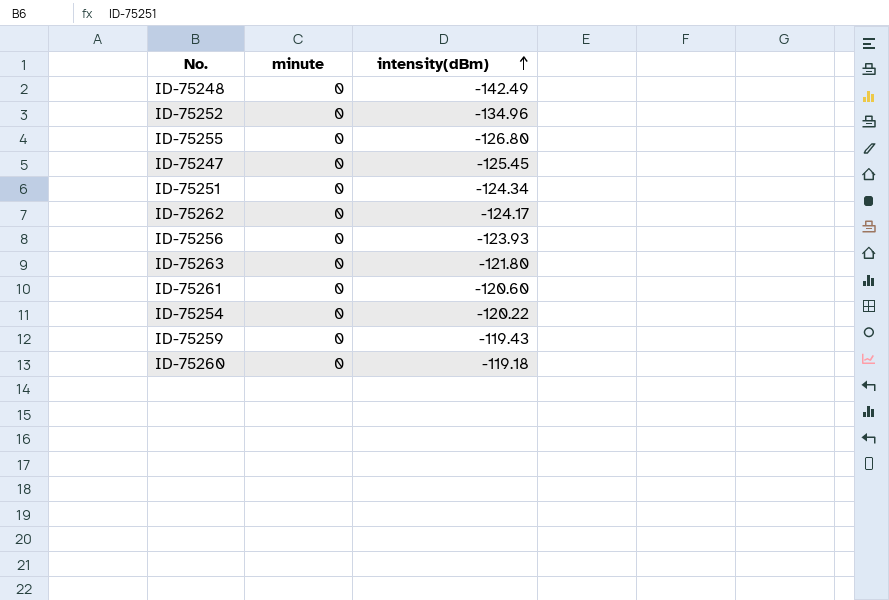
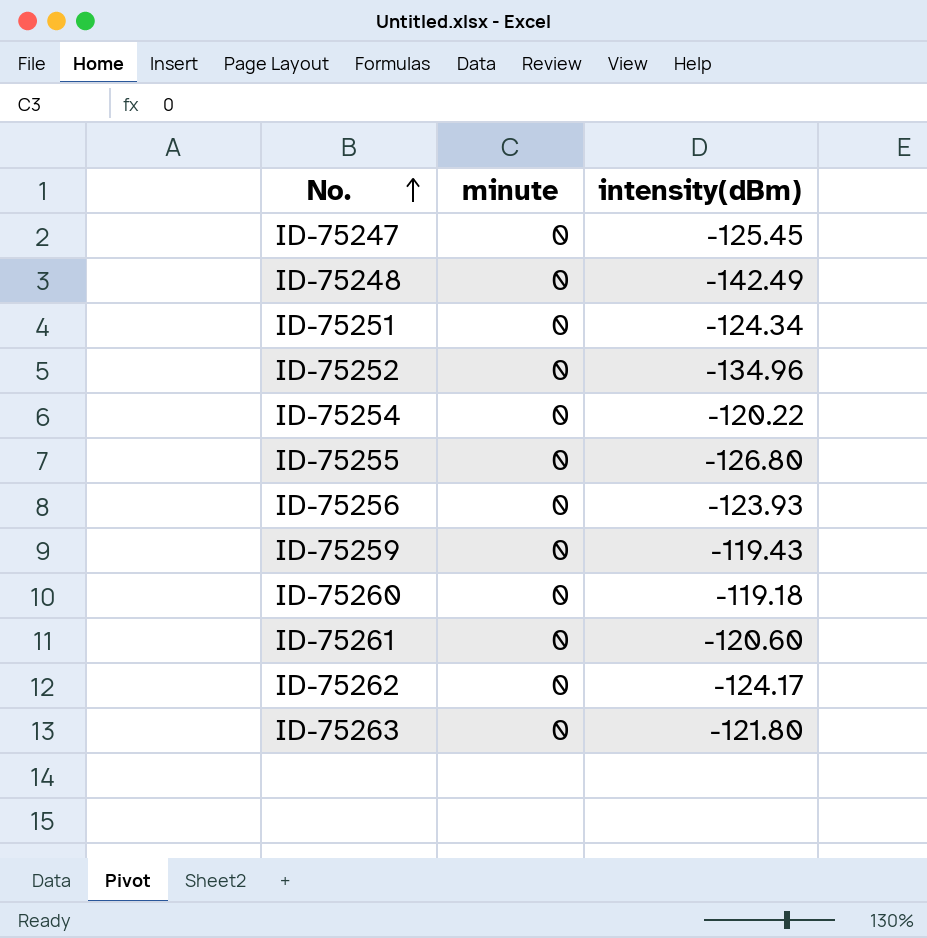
row order: intensity(dBm) ascending -> No. ascending

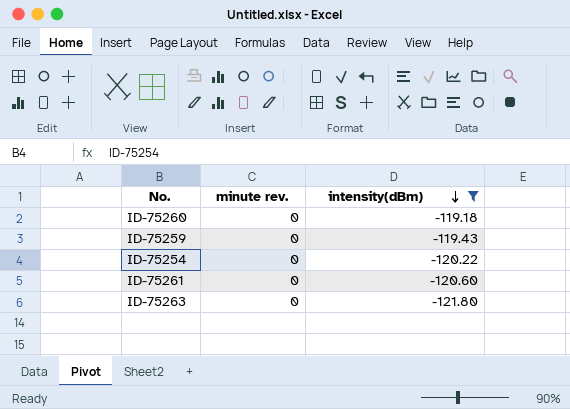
filter: none -> intensity(dBm) >= -121.80
row order: No. ascending -> intensity(dBm) descending
column name: minute -> minute rev.

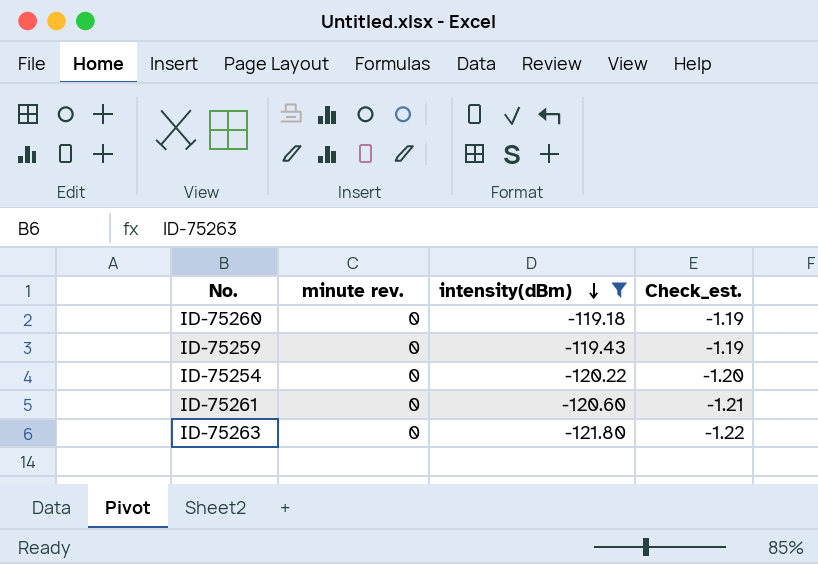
column Check_est. | formula: none -> [intensity(dBm)] * 0.01

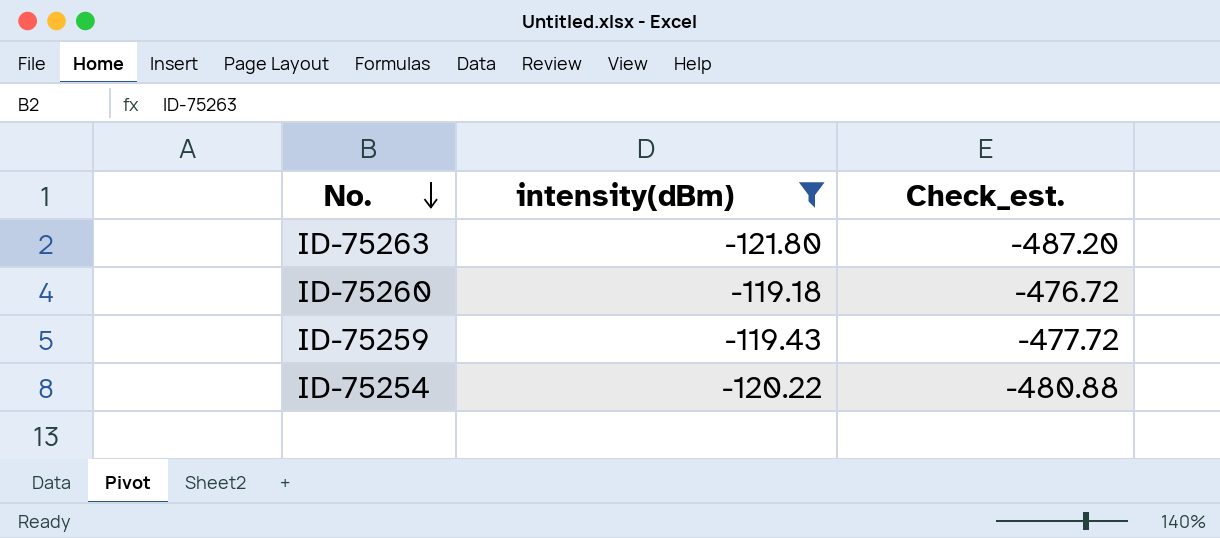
row order: intensity(dBm) descending -> No. descending
column minute rev. | position: 2 -> none
column Check_est. | formula: [intensity(dBm)] * 0.01 -> [intensity(dBm)] * 4
row ID-75261: 0 | -120.60 | -1.21 -> none

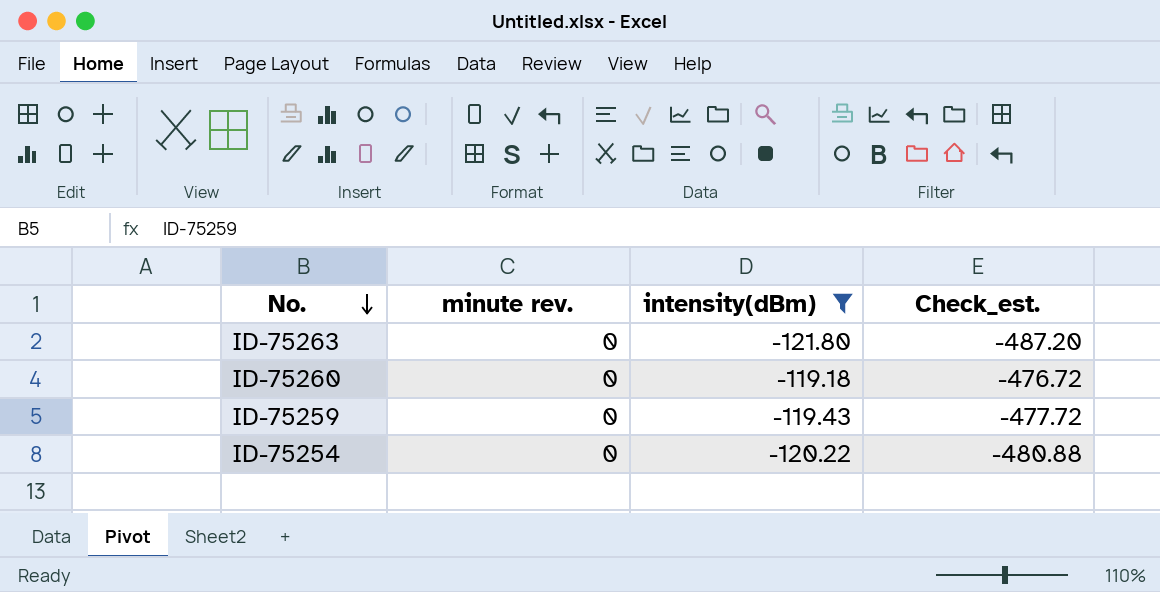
column minute rev. | position: none -> 2

